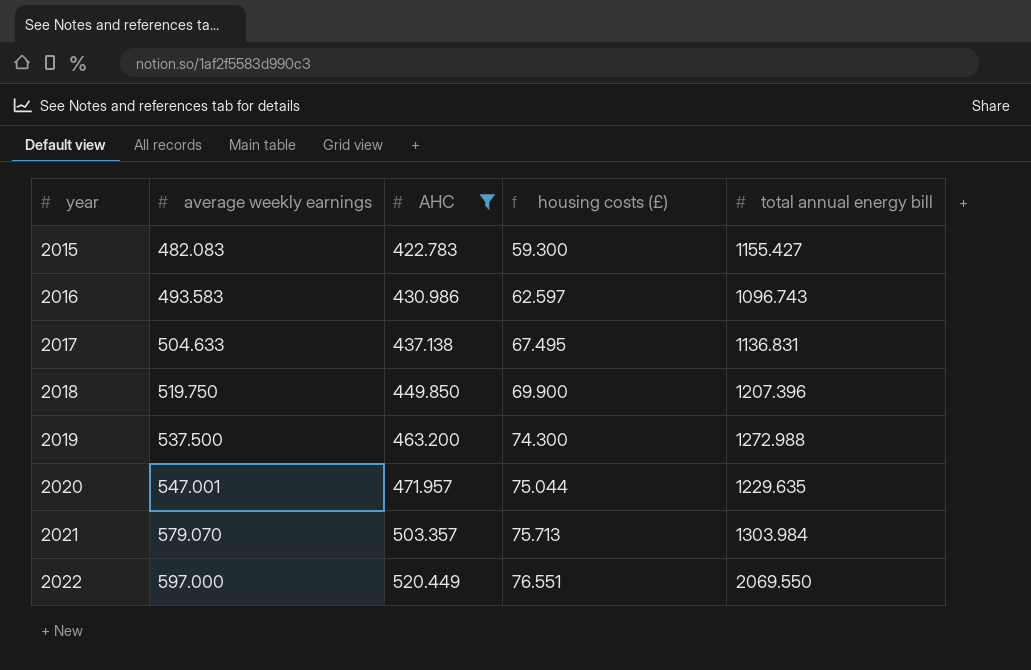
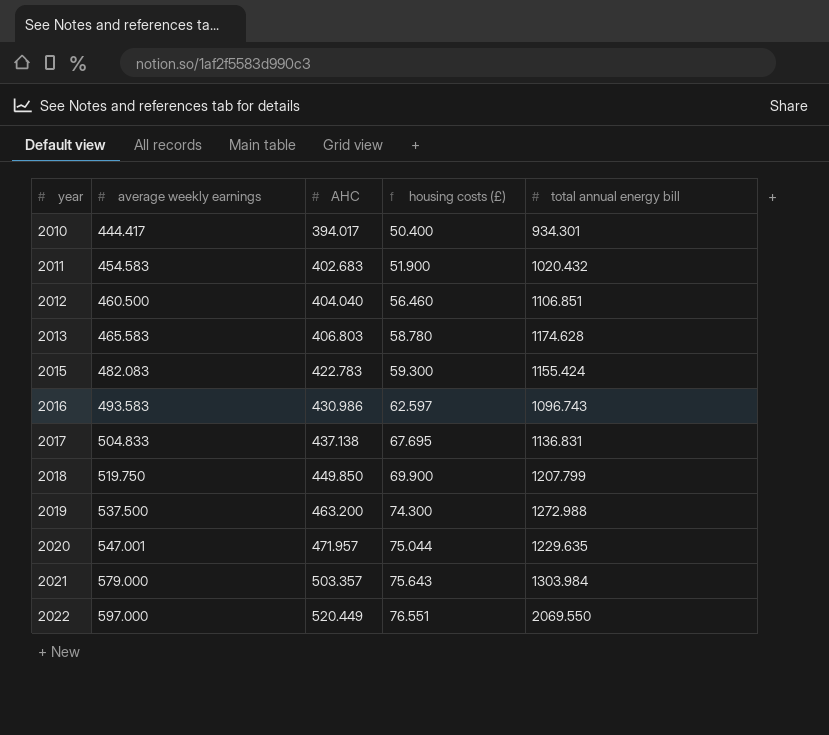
filter: AHC >= 422.783 -> none
2015 | total annual energy bill: 1155.427 -> 1155.424
2017 | average weekly earnings: 504.633 -> 504.833
2017 | housing costs (£): 67.495 -> 67.695
2018 | total annual energy bill: 1207.396 -> 1207.799
2021 | average weekly earnings: 579.070 -> 579.000
2021 | housing costs (£): 75.713 -> 75.643

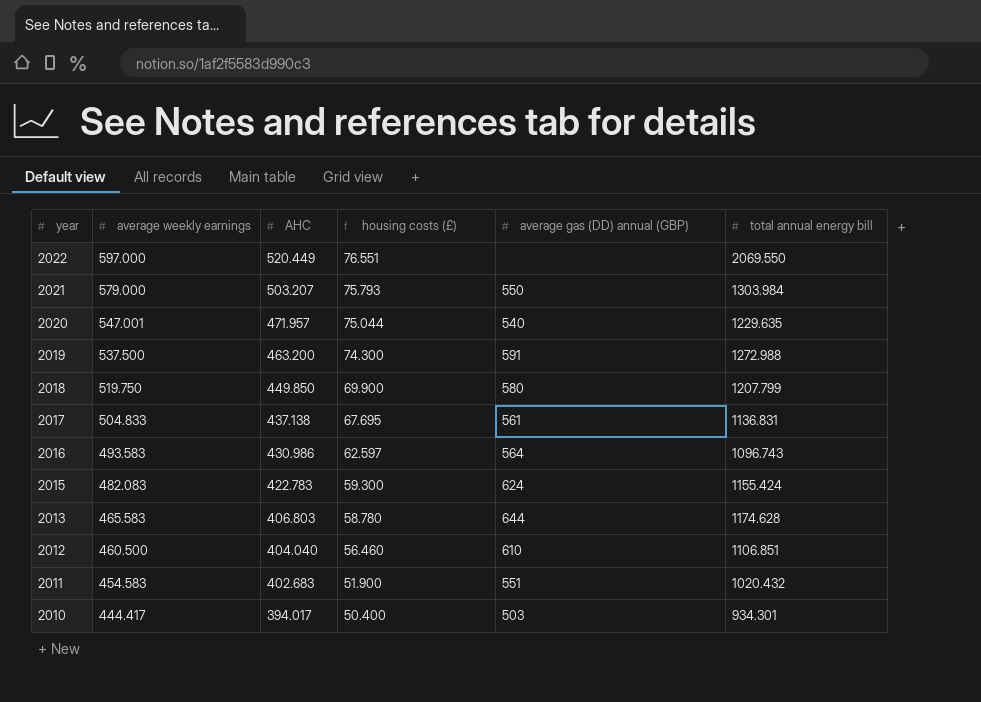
row order: year ascending -> year descending
column average gas (DD) annual (GBP) | position: none -> 5
2021 | AHC: 503.357 -> 503.207
2021 | housing costs (£): 75.643 -> 75.793

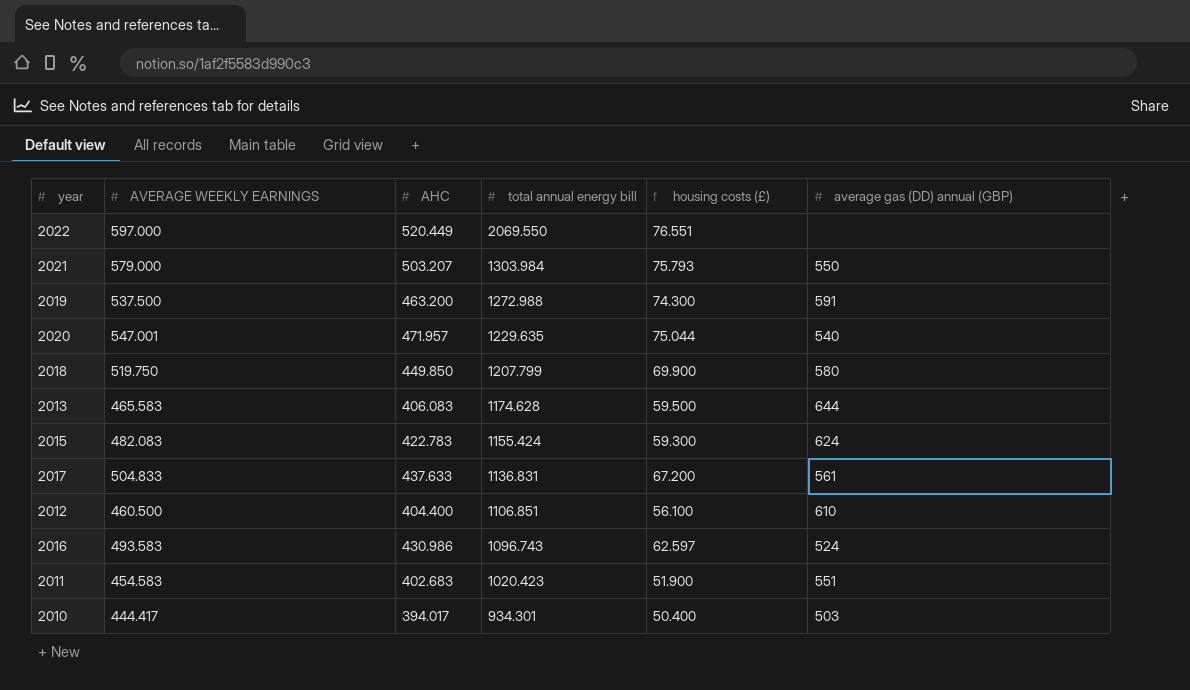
row order: year descending -> total annual energy bill descending
column name: average weekly earnings -> AVERAGE WEEKLY EARNINGS
column total annual energy bill | position: 6 -> 4
2013 | AHC: 406.803 -> 406.083
2013 | housing costs (£): 58.780 -> 59.500
2017 | AHC: 437.138 -> 437.633
2017 | housing costs (£): 67.695 -> 67.200
2012 | AHC: 404.040 -> 404.400
2012 | housing costs (£): 56.460 -> 56.100
2016 | average gas (DD) annual (GBP): 564 -> 524
2011 | total annual energy bill: 1020.432 -> 1020.423

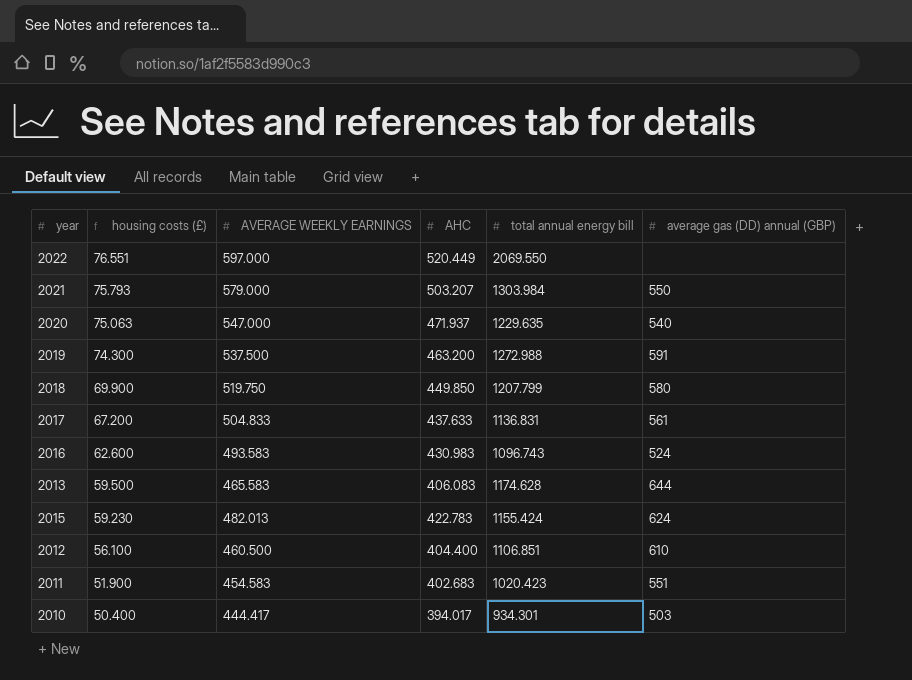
row order: total annual energy bill descending -> housing costs (£) descending
column housing costs (£) | position: 5 -> 2
2020 | housing costs (£): 75.044 -> 75.063
2020 | AVERAGE WEEKLY EARNINGS: 547.001 -> 547.000
2020 | AHC: 471.957 -> 471.937
2016 | housing costs (£): 62.597 -> 62.600
2016 | AHC: 430.986 -> 430.983
2015 | housing costs (£): 59.300 -> 59.230
2015 | AVERAGE WEEKLY EARNINGS: 482.083 -> 482.013

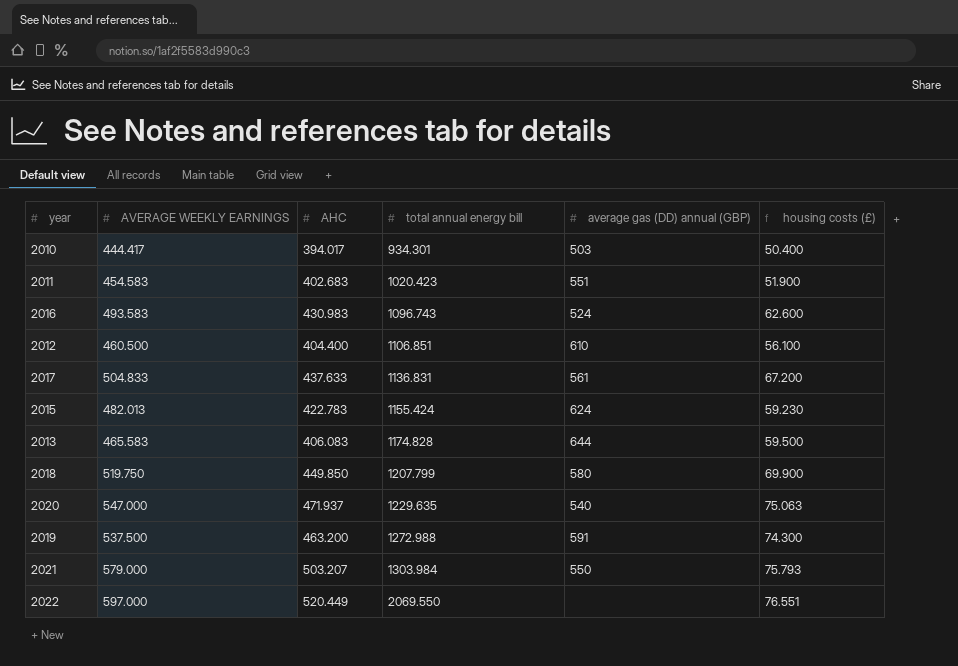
row order: housing costs (£) descending -> total annual energy bill ascending
column housing costs (£) | position: 2 -> 6
2013 | total annual energy bill: 1174.628 -> 1174.828

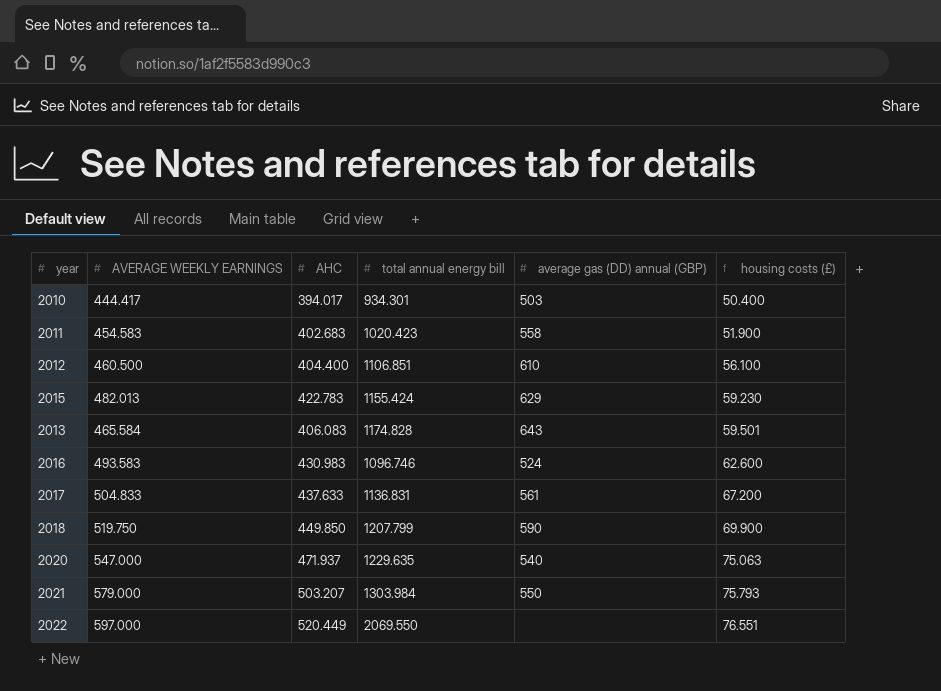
row order: total annual energy bill ascending -> housing costs (£) ascending
row 2019: 537.500 | 463.200 | 1272.988 | 591 | 74.300 -> none
2011 | average gas (DD) annual (GBP): 551 -> 558
2015 | average gas (DD) annual (GBP): 624 -> 629
2013 | AVERAGE WEEKLY EARNINGS: 465.583 -> 465.584
2013 | average gas (DD) annual (GBP): 644 -> 643
2013 | housing costs (£): 59.500 -> 59.501
2016 | total annual energy bill: 1096.743 -> 1096.746
2018 | average gas (DD) annual (GBP): 580 -> 590

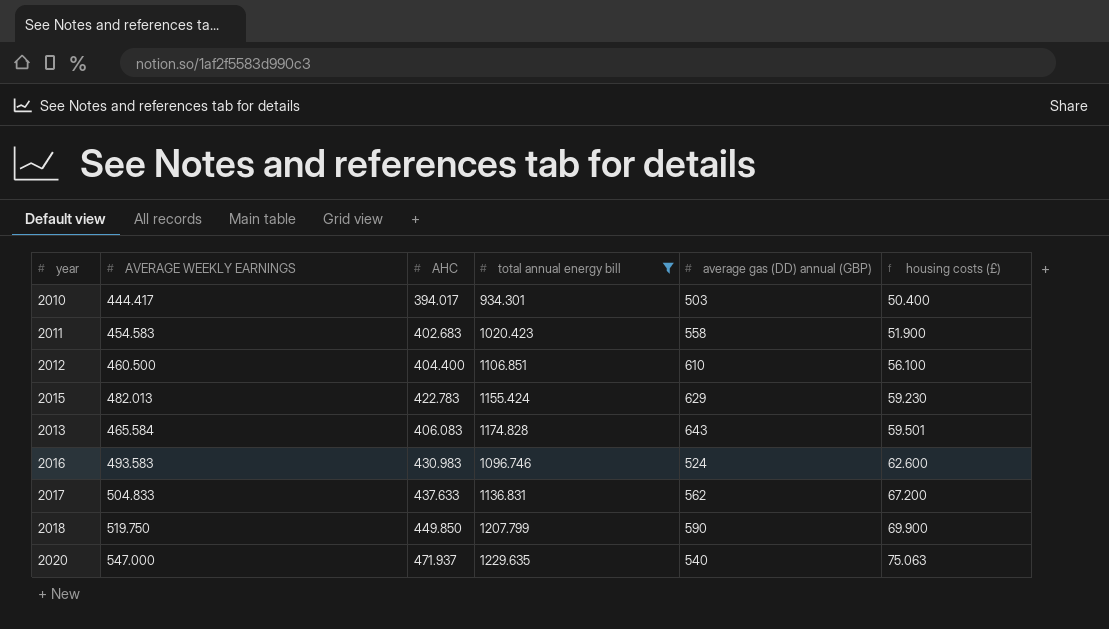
filter: none -> total annual energy bill <= 1229.635
2017 | average gas (DD) annual (GBP): 561 -> 562

